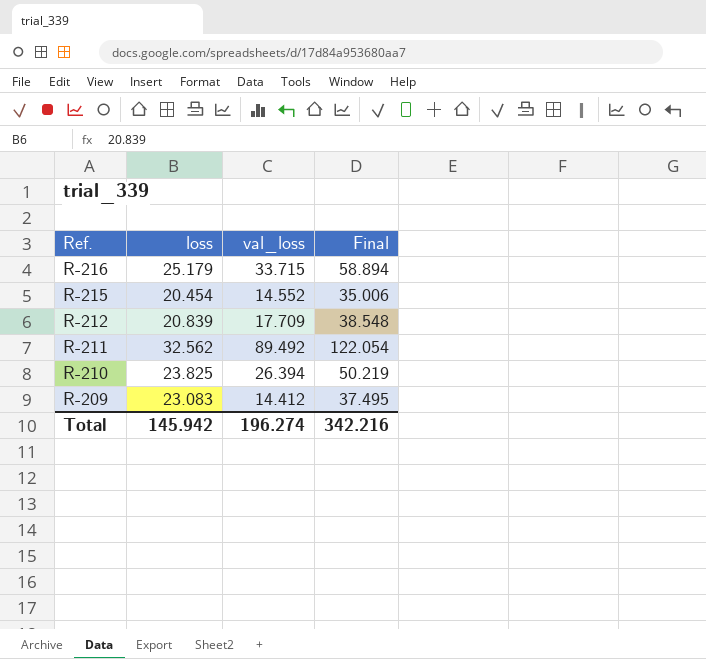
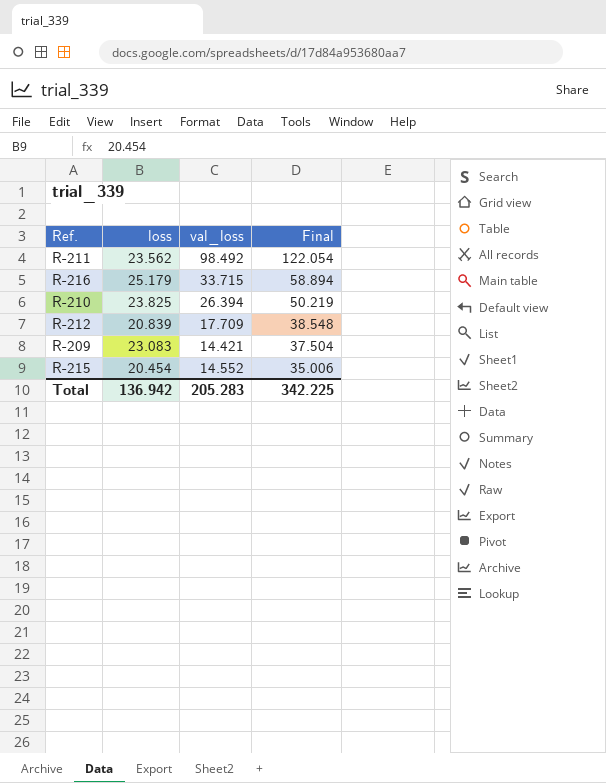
row order: Ref. descending -> Final descending
R-211 | loss: 32.562 -> 23.562
R-211 | val_loss: 89.492 -> 98.492
R-209 | val_loss: 14.412 -> 14.421
R-209 | Final: 37.495 -> 37.504
Total | loss: 145.942 -> 136.942
Total | val_loss: 196.274 -> 205.283
Total | Final: 342.216 -> 342.225

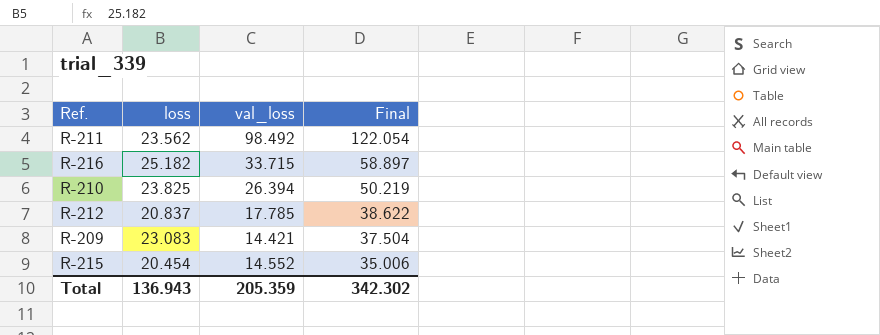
R-216 | loss: 25.179 -> 25.182
R-216 | Final: 58.894 -> 58.897
R-212 | loss: 20.839 -> 20.837
R-212 | val_loss: 17.709 -> 17.785
R-212 | Final: 38.548 -> 38.622
Total | loss: 136.942 -> 136.943
Total | val_loss: 205.283 -> 205.359
Total | Final: 342.225 -> 342.302

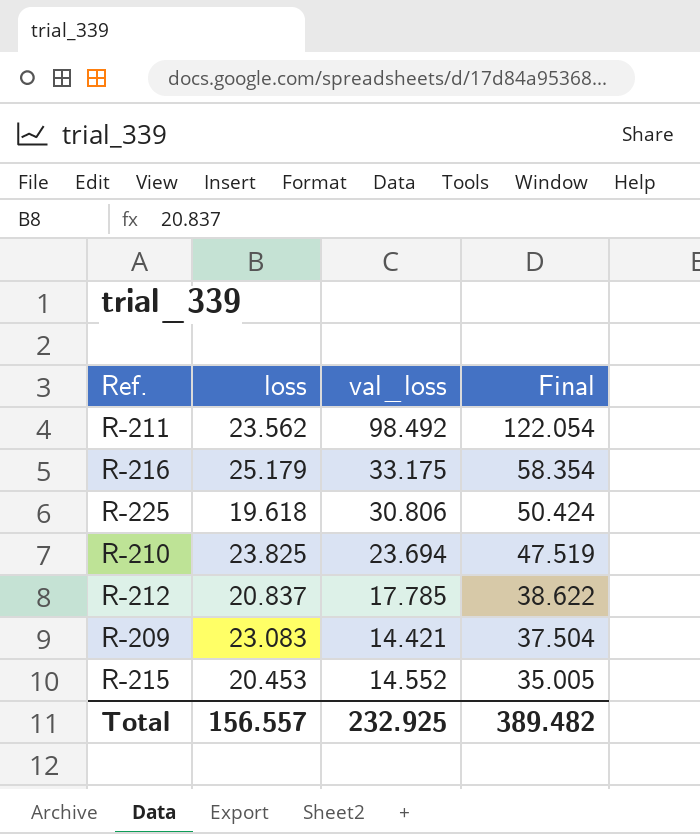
R-216 | loss: 25.182 -> 25.179
R-216 | val_loss: 33.715 -> 33.175
R-216 | Final: 58.897 -> 58.354
row R-225: none -> 19.618 | 30.806 | 50.424
R-210 | val_loss: 26.394 -> 23.694
R-210 | Final: 50.219 -> 47.519
R-215 | loss: 20.454 -> 20.453
R-215 | Final: 35.006 -> 35.005
Total | loss: 136.943 -> 156.557
Total | val_loss: 205.359 -> 232.925
Total | Final: 342.302 -> 389.482

